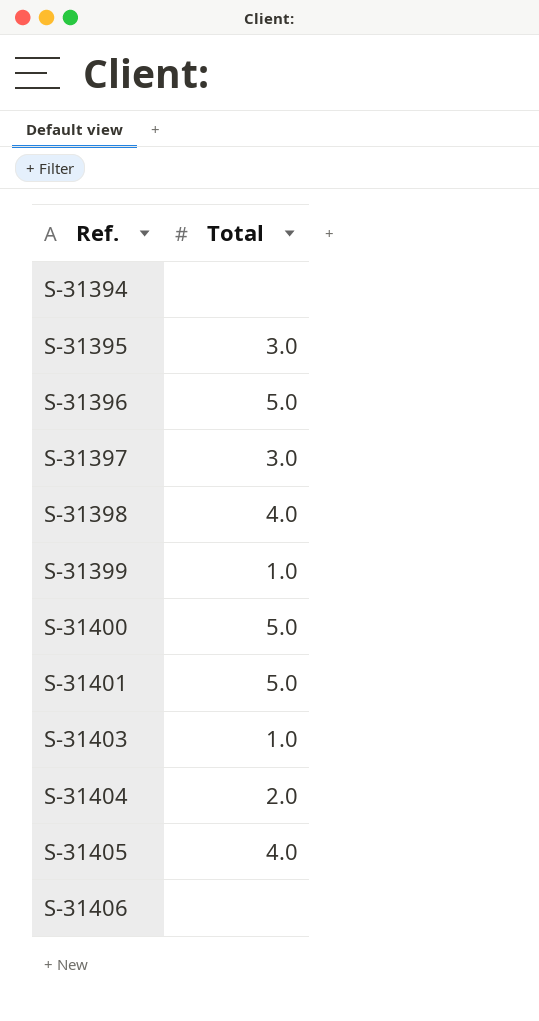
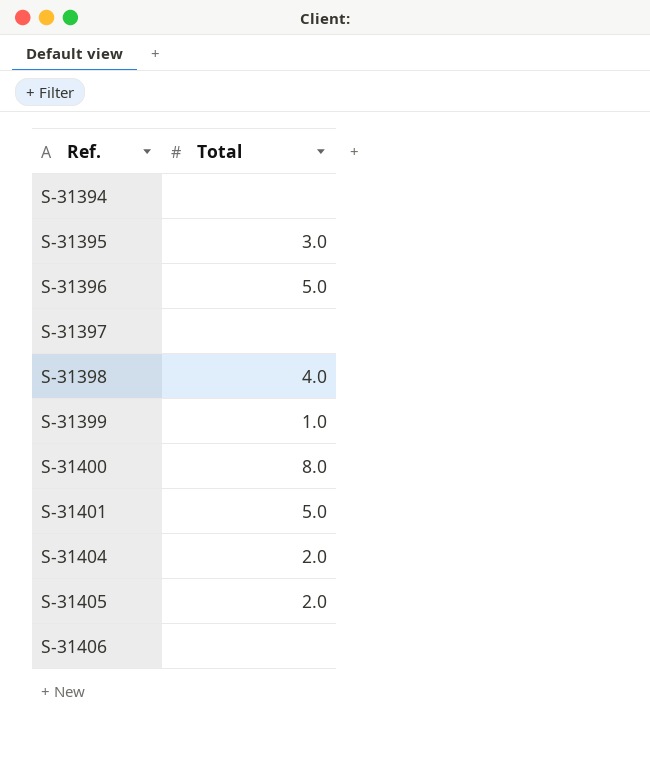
row S-31403: 1.0 -> none
S-31397 | Total: 3.0 -> none
S-31400 | Total: 5.0 -> 8.0
S-31405 | Total: 4.0 -> 2.0

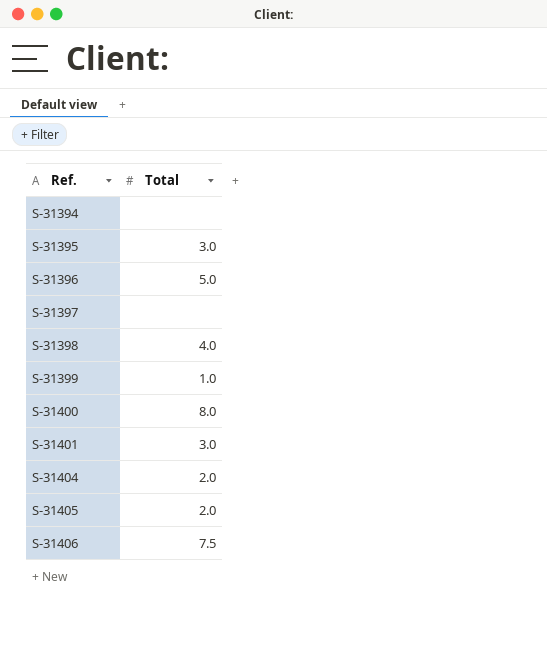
S-31401 | Total: 5.0 -> 3.0
S-31406 | Total: none -> 7.5

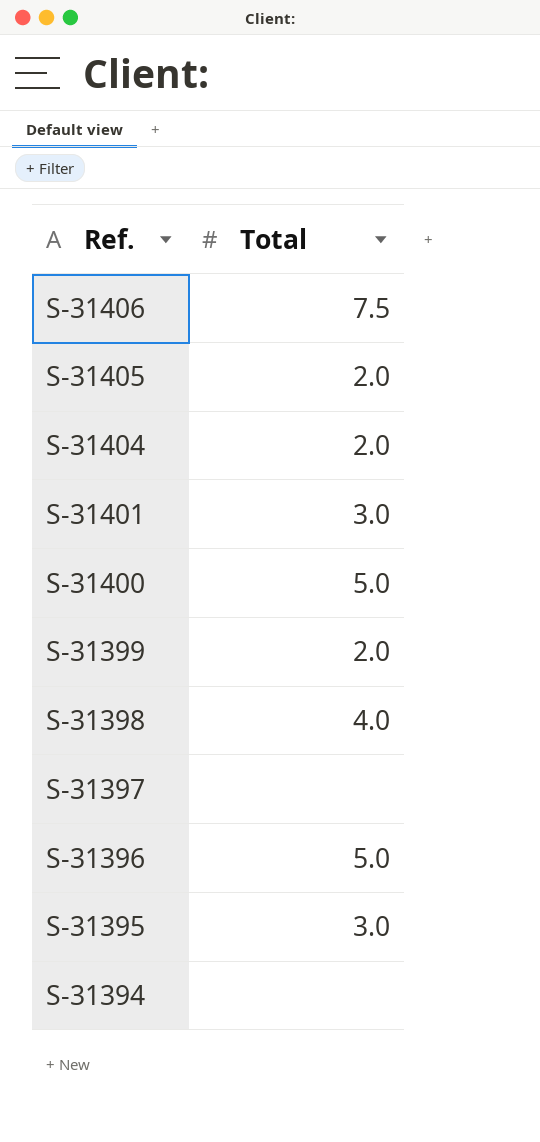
row order: Ref. ascending -> Ref. descending
S-31400 | Total: 8.0 -> 5.0
S-31399 | Total: 1.0 -> 2.0

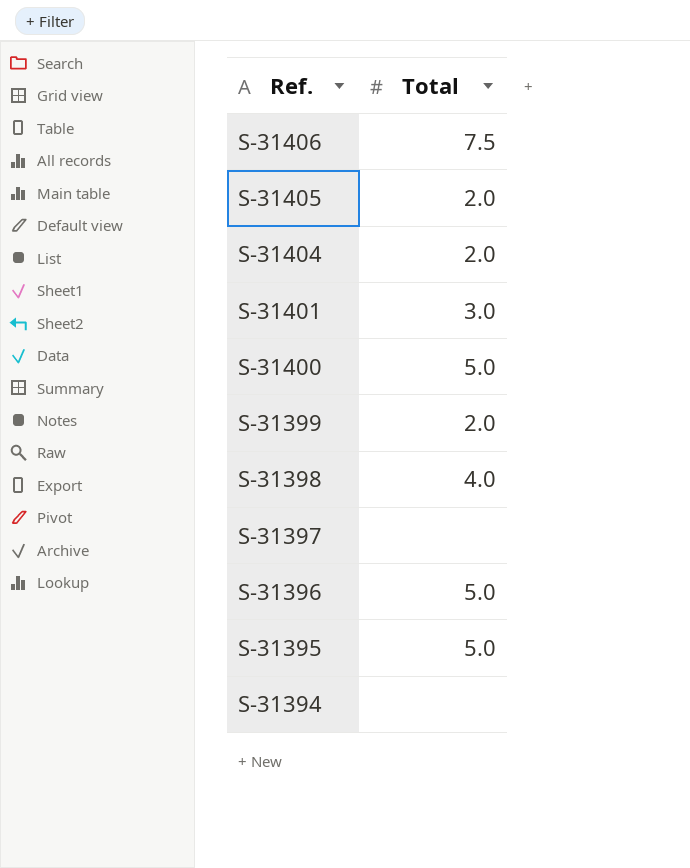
S-31395 | Total: 3.0 -> 5.0

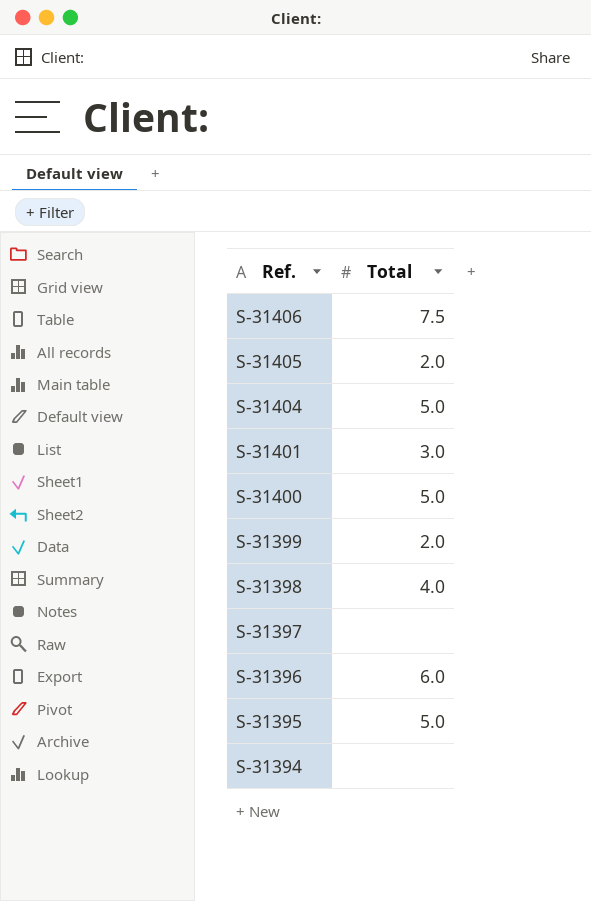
S-31404 | Total: 2.0 -> 5.0
S-31396 | Total: 5.0 -> 6.0

